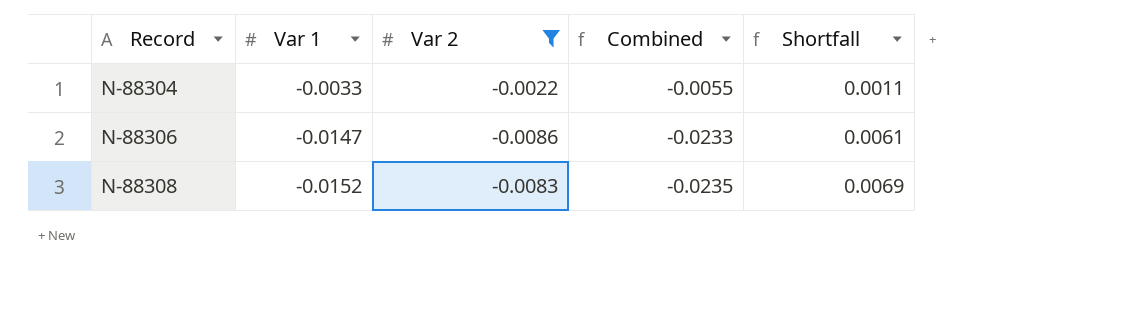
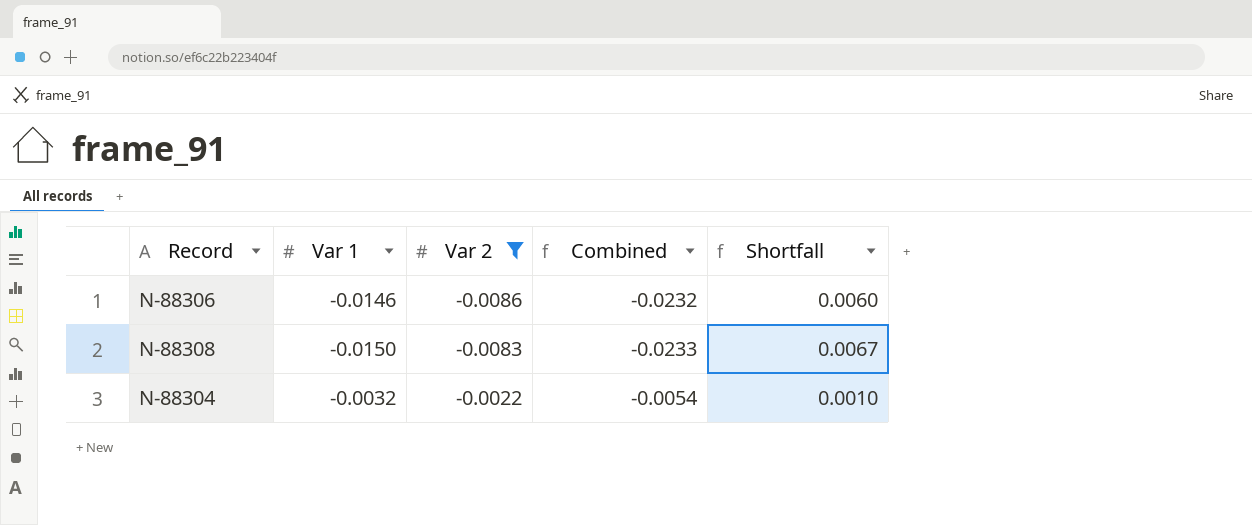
row order: Record ascending -> Var 2 ascending
N-88306 | Var 1: -0.0147 -> -0.0146
N-88306 | Combined: -0.0233 -> -0.0232
N-88306 | Shortfall: 0.0061 -> 0.0060
N-88308 | Var 1: -0.0152 -> -0.0150
N-88308 | Combined: -0.0235 -> -0.0233
N-88308 | Shortfall: 0.0069 -> 0.0067
N-88304 | Var 1: -0.0033 -> -0.0032
N-88304 | Combined: -0.0055 -> -0.0054
N-88304 | Shortfall: 0.0011 -> 0.0010

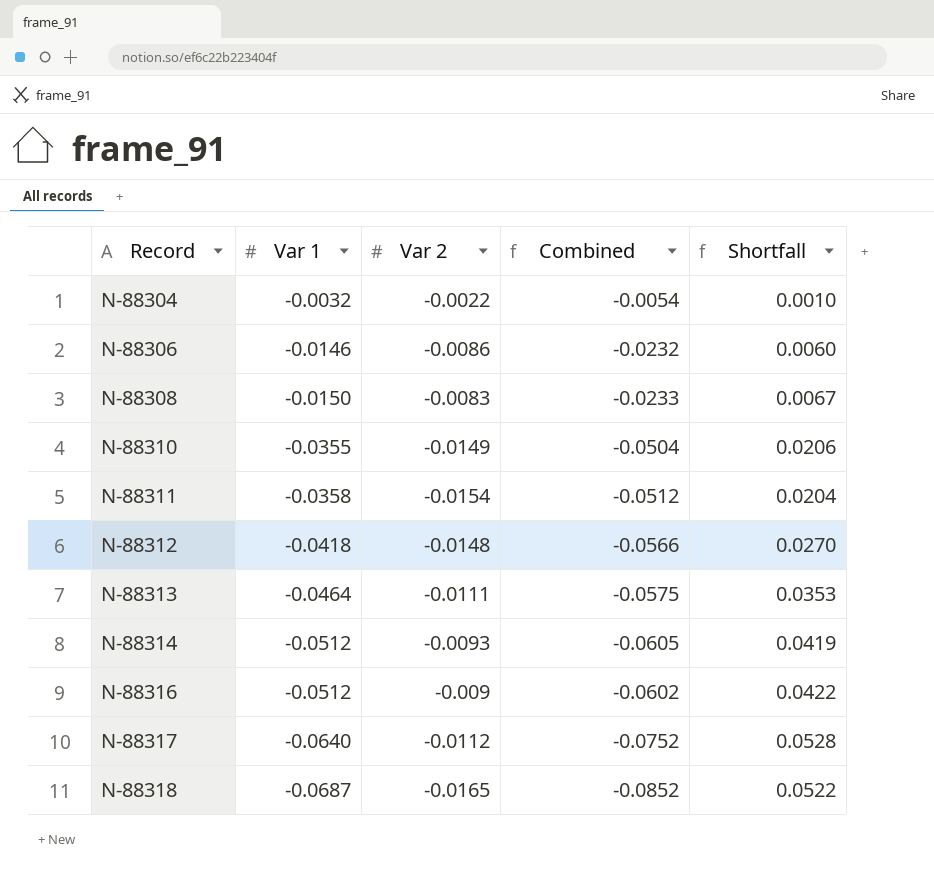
filter: Var 2 >= -0.0086 -> none
row order: Var 2 ascending -> Record ascending

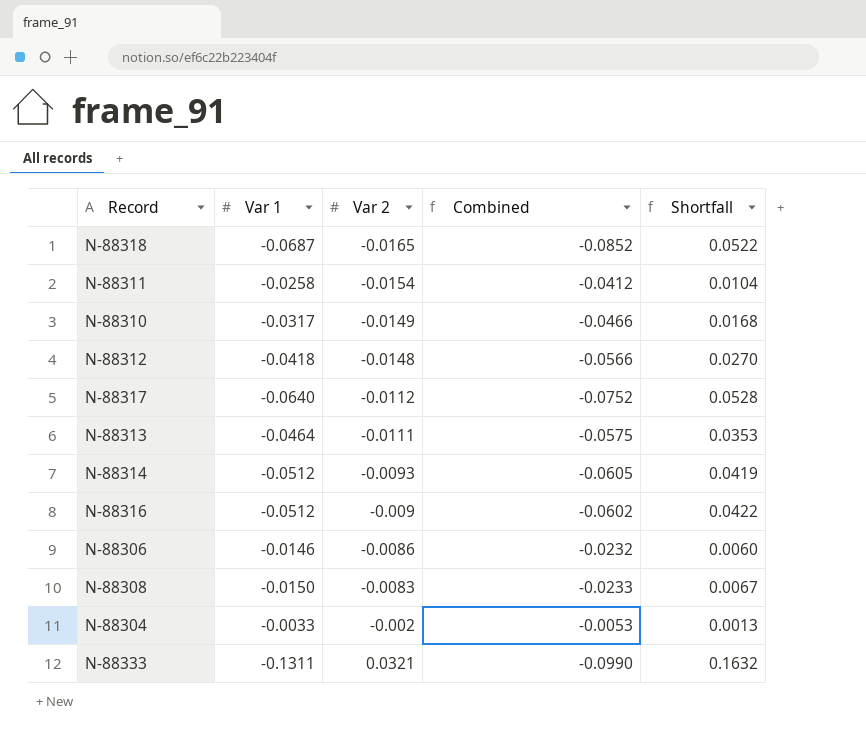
row order: Record ascending -> Var 2 ascending
N-88311 | Var 1: -0.0358 -> -0.0258
N-88311 | Combined: -0.0512 -> -0.0412
N-88311 | Shortfall: 0.0204 -> 0.0104
N-88310 | Var 1: -0.0355 -> -0.0317
N-88310 | Combined: -0.0504 -> -0.0466
N-88310 | Shortfall: 0.0206 -> 0.0168
N-88304 | Var 1: -0.0032 -> -0.0033
N-88304 | Var 2: -0.0022 -> -0.002
N-88304 | Combined: -0.0054 -> -0.0053
N-88304 | Shortfall: 0.0010 -> 0.0013
row N-88333: none -> -0.1311 | 0.0321 | -0.0990 | 0.1632

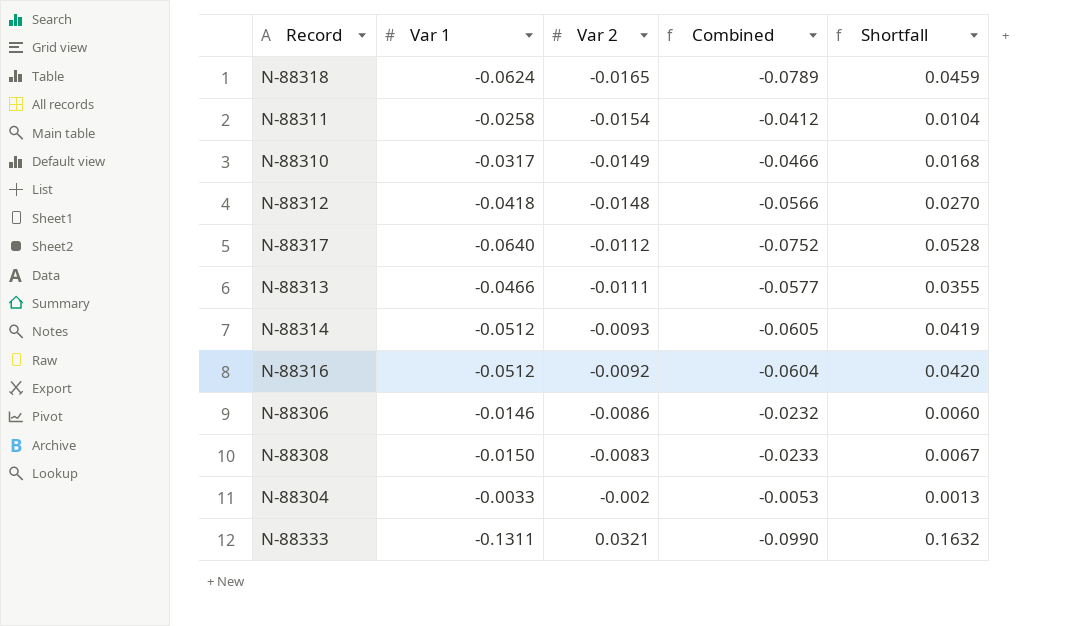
N-88318 | Var 1: -0.0687 -> -0.0624
N-88318 | Combined: -0.0852 -> -0.0789
N-88318 | Shortfall: 0.0522 -> 0.0459
N-88313 | Var 1: -0.0464 -> -0.0466
N-88313 | Combined: -0.0575 -> -0.0577
N-88313 | Shortfall: 0.0353 -> 0.0355
N-88316 | Var 2: -0.009 -> -0.0092
N-88316 | Combined: -0.0602 -> -0.0604
N-88316 | Shortfall: 0.0422 -> 0.0420

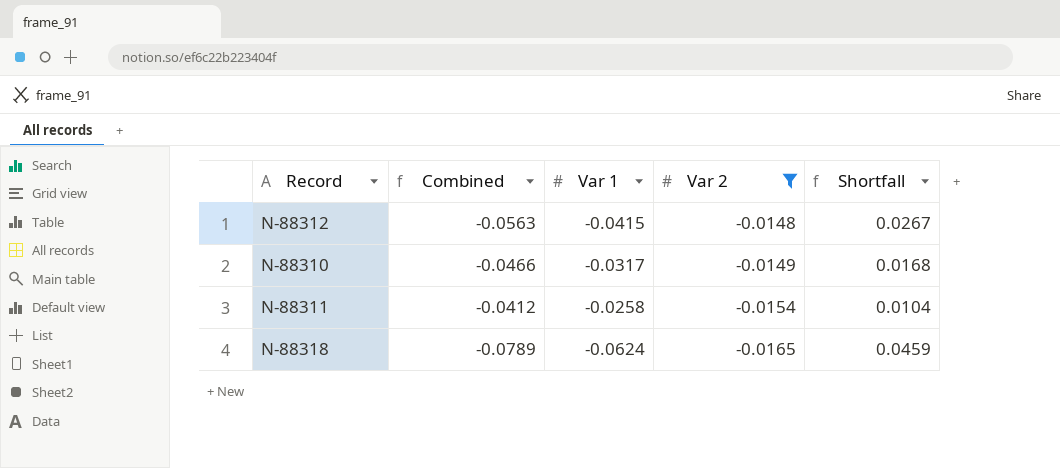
filter: none -> Var 2 <= -0.0148
row order: Var 2 ascending -> Var 2 descending
column Combined | position: 4 -> 2
N-88312 | Combined: -0.0566 -> -0.0563
N-88312 | Var 1: -0.0418 -> -0.0415
N-88312 | Shortfall: 0.0270 -> 0.0267

